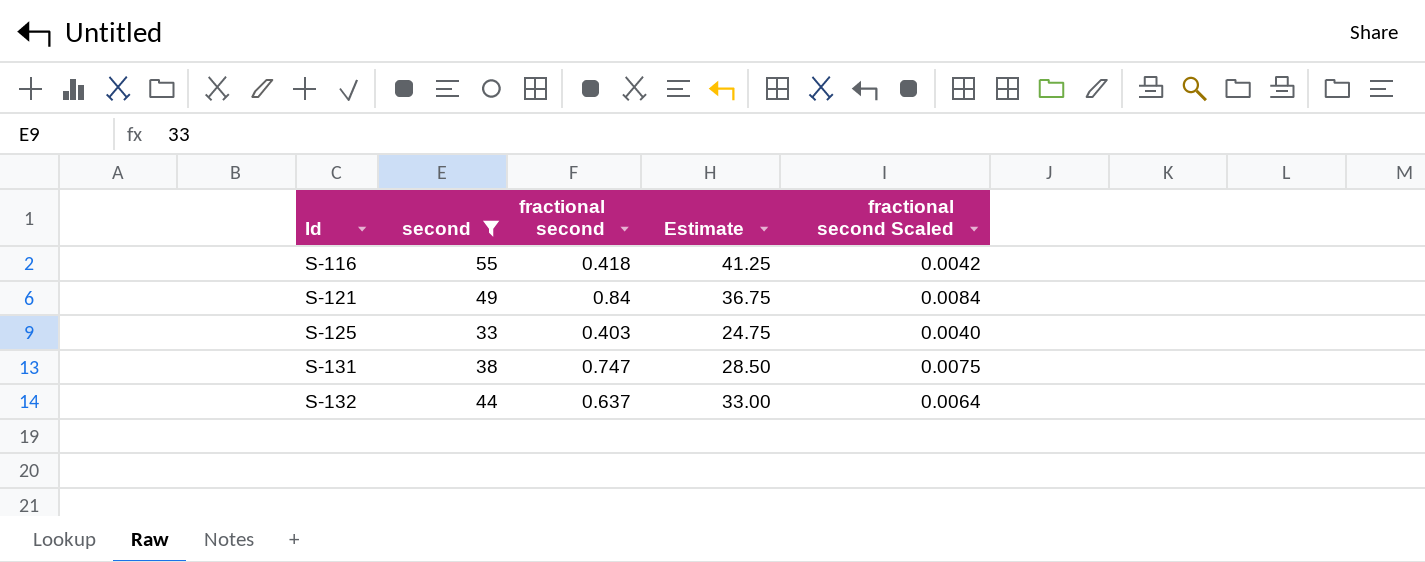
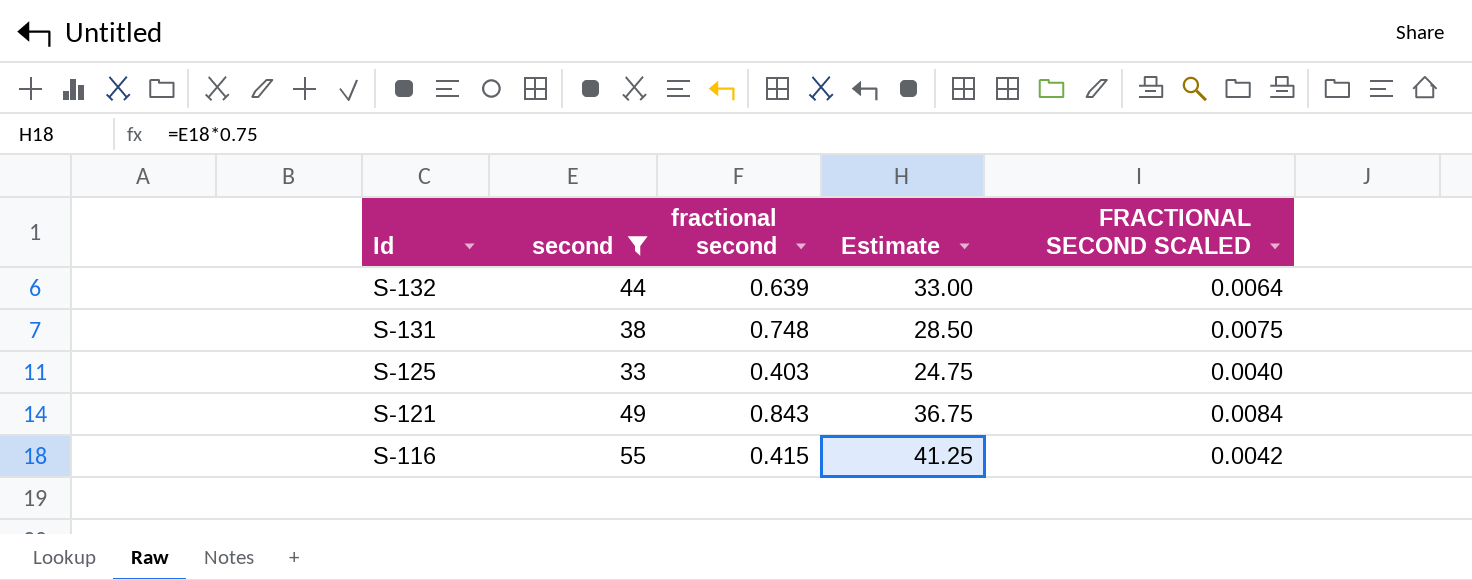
row order: Id ascending -> Id descending
column name: fractional second Scaled -> FRACTIONAL SECOND SCALED
S-132 | fractional second: 0.637 -> 0.639
S-131 | fractional second: 0.747 -> 0.748
S-121 | fractional second: 0.84 -> 0.843
S-116 | fractional second: 0.418 -> 0.415

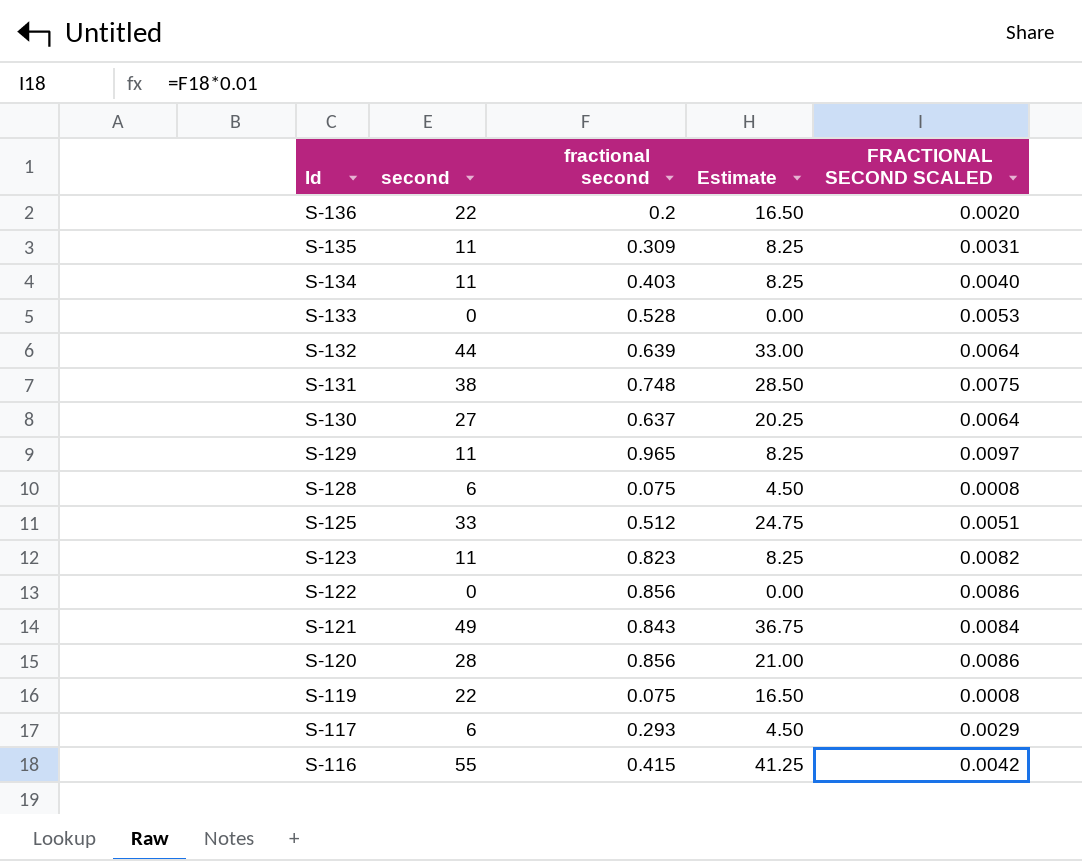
filter: second >= 33 -> none
S-125 | fractional second: 0.403 -> 0.512
S-125 | FRACTIONAL SECOND SCALED: 0.0040 -> 0.0051

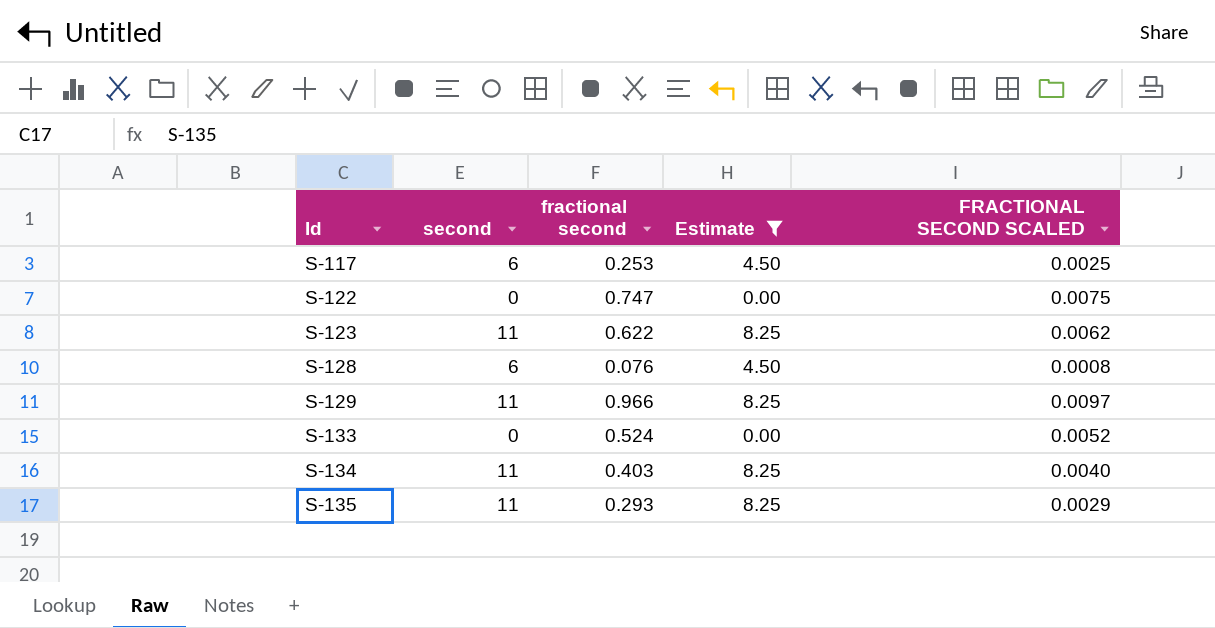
filter: none -> Estimate <= 8.25
row order: Id descending -> Id ascending
S-117 | fractional second: 0.293 -> 0.253
S-117 | FRACTIONAL SECOND SCALED: 0.0029 -> 0.0025
S-122 | fractional second: 0.856 -> 0.747
S-122 | FRACTIONAL SECOND SCALED: 0.0086 -> 0.0075
S-123 | fractional second: 0.823 -> 0.622
S-123 | FRACTIONAL SECOND SCALED: 0.0082 -> 0.0062
S-128 | fractional second: 0.075 -> 0.076
S-129 | fractional second: 0.965 -> 0.966
S-133 | fractional second: 0.528 -> 0.524
S-133 | FRACTIONAL SECOND SCALED: 0.0053 -> 0.0052
S-135 | fractional second: 0.309 -> 0.293
S-135 | FRACTIONAL SECOND SCALED: 0.0031 -> 0.0029

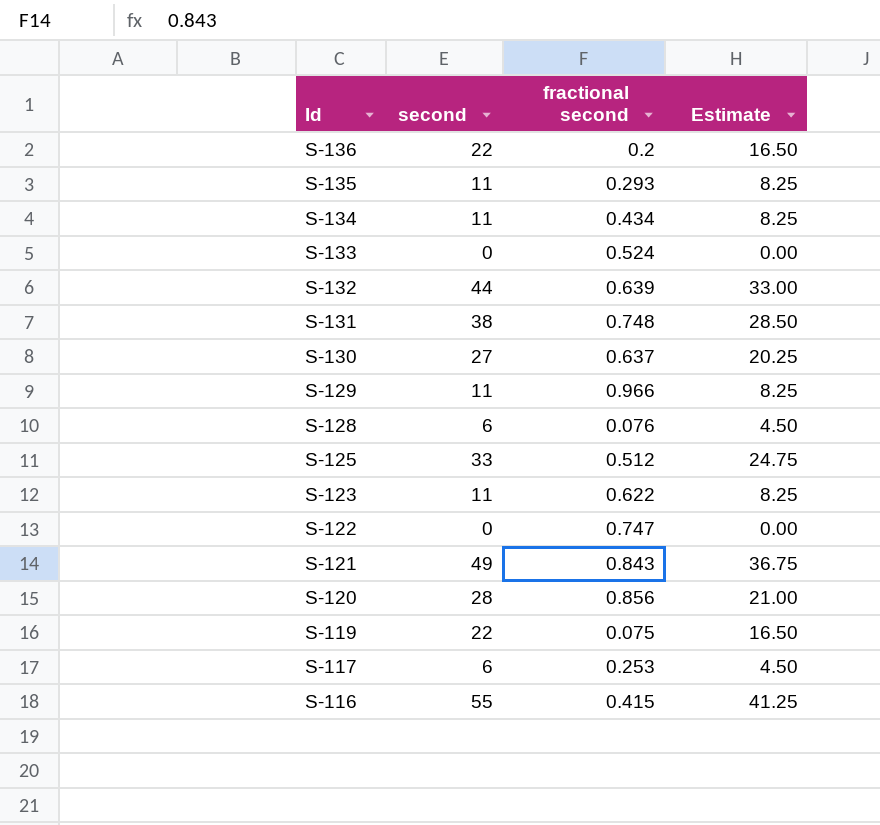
filter: Estimate <= 8.25 -> none
row order: Id ascending -> Id descending
column FRACTIONAL SECOND SCALED | formula: [fractional second] * 0.01 -> none
S-134 | fractional second: 0.403 -> 0.434

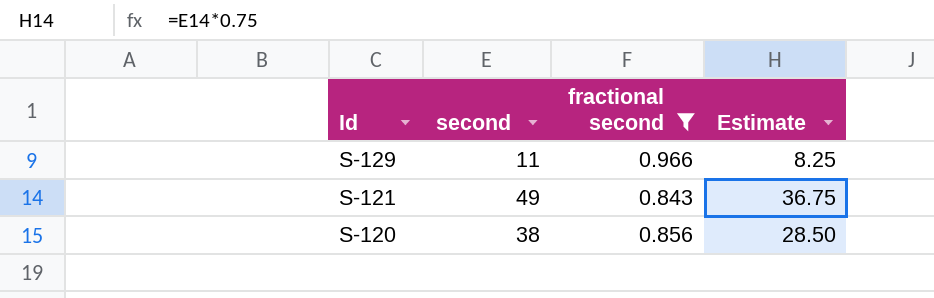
filter: none -> fractional second >= 0.843
S-120 | second: 28 -> 38
S-120 | Estimate: 21.00 -> 28.50

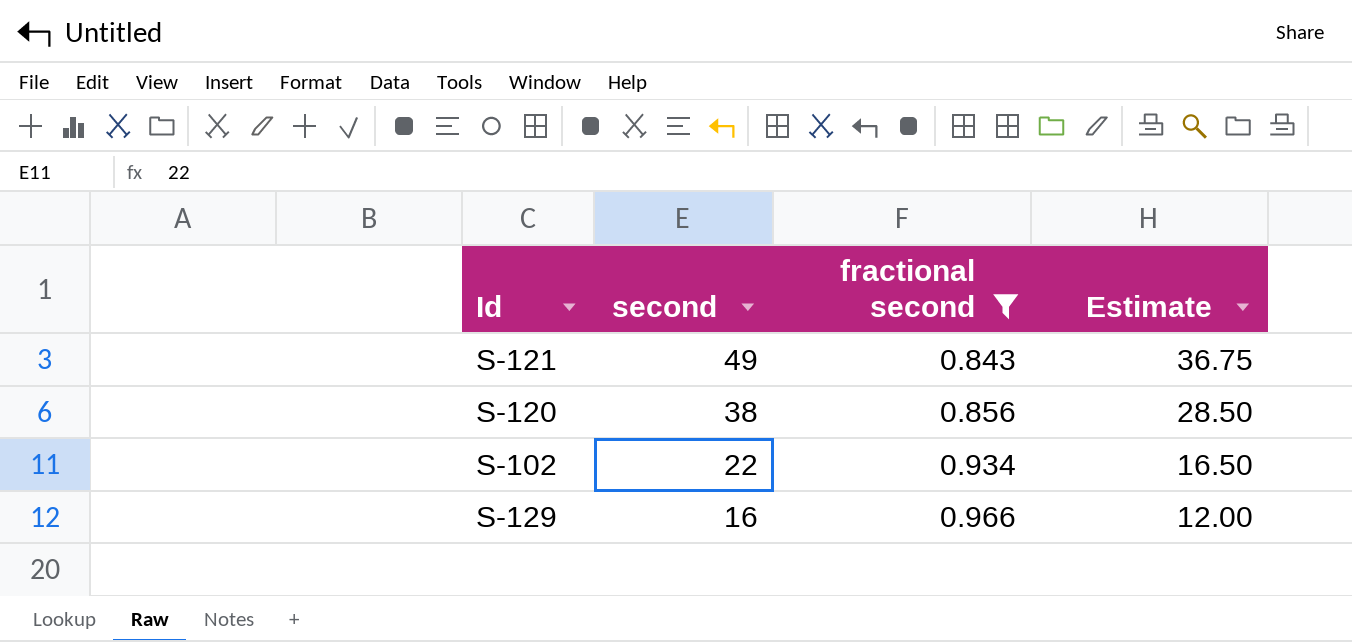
row order: Id descending -> second descending
row S-102: none -> 22 | 0.934 | 16.50
S-129 | second: 11 -> 16
S-129 | Estimate: 8.25 -> 12.00

